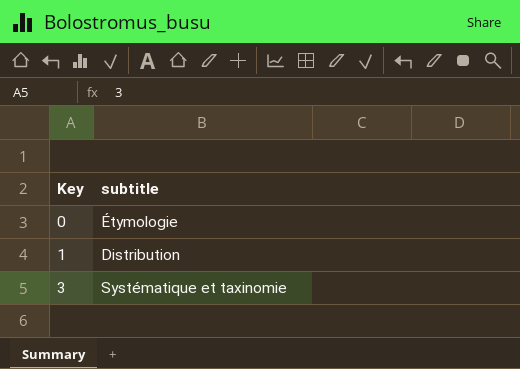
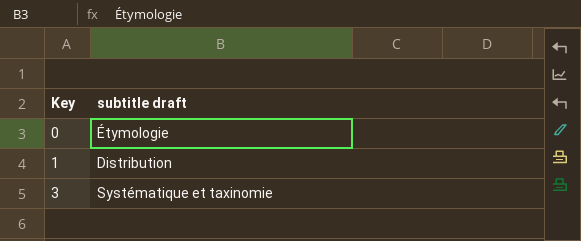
column name: subtitle -> subtitle draft

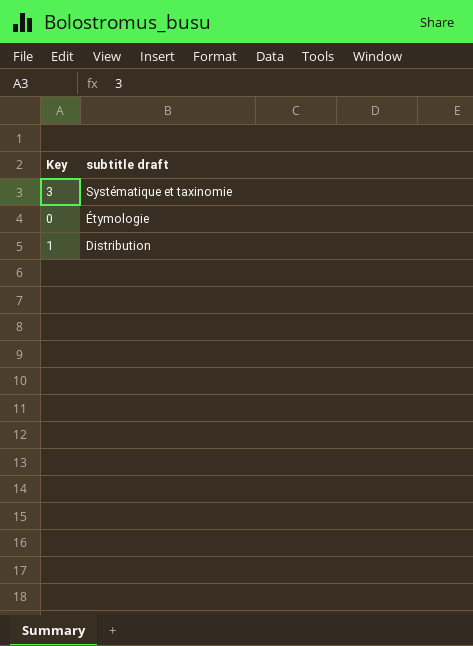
row order: Key ascending -> subtitle draft descending

